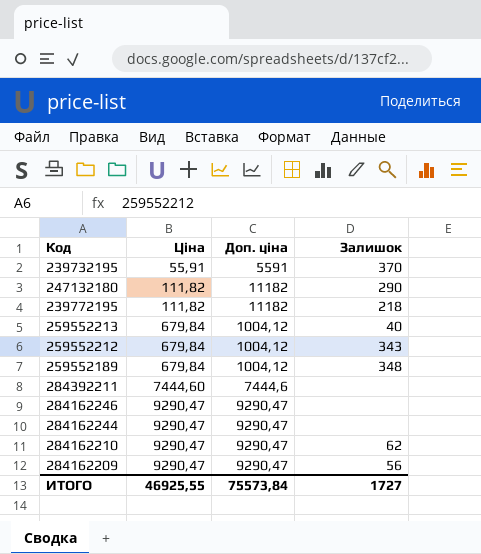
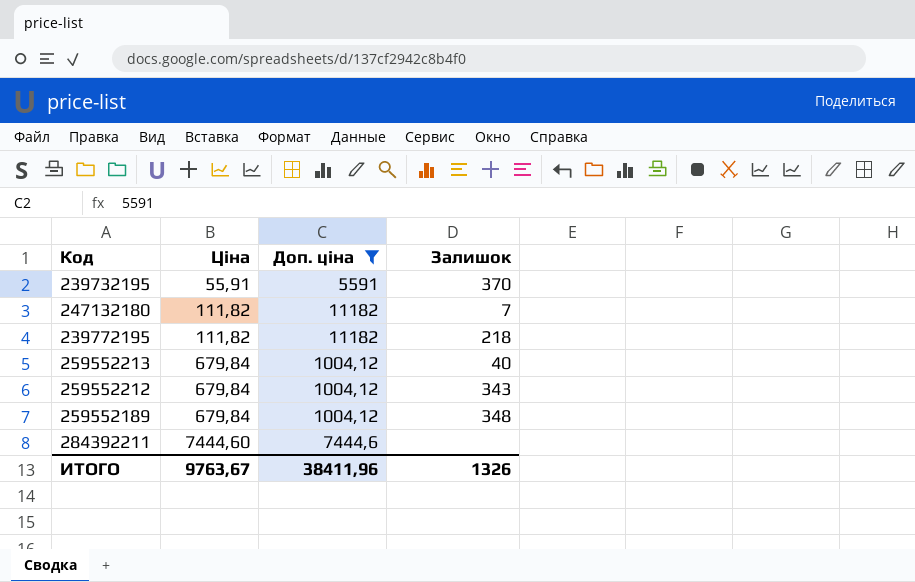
filter: none -> Доп. ціна != 9290,47
247132180 | Залишок: 290 -> 7
ИТОГО | Ціна: 46925,55 -> 9763,67
ИТОГО | Доп. ціна: 75573,84 -> 38411,96
ИТОГО | Залишок: 1727 -> 1326

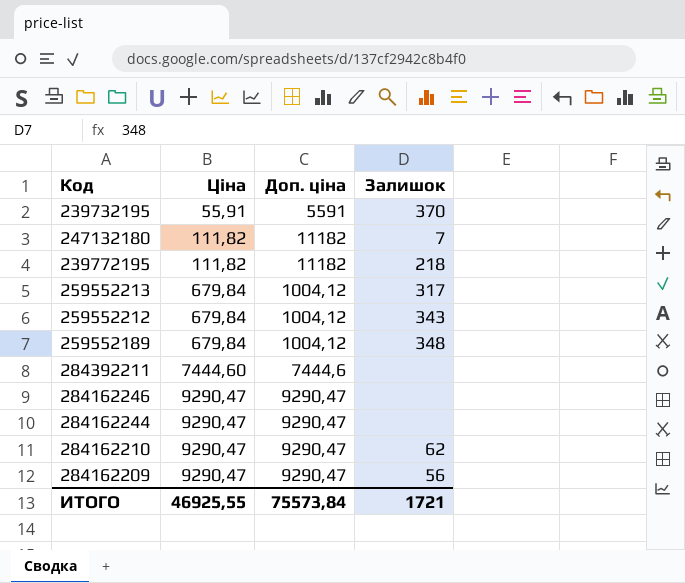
filter: Доп. ціна != 9290,47 -> none
259552213 | Залишок: 40 -> 317
ИТОГО | Ціна: 9763,67 -> 46925,55
ИТОГО | Доп. ціна: 38411,96 -> 75573,84
ИТОГО | Залишок: 1326 -> 1721

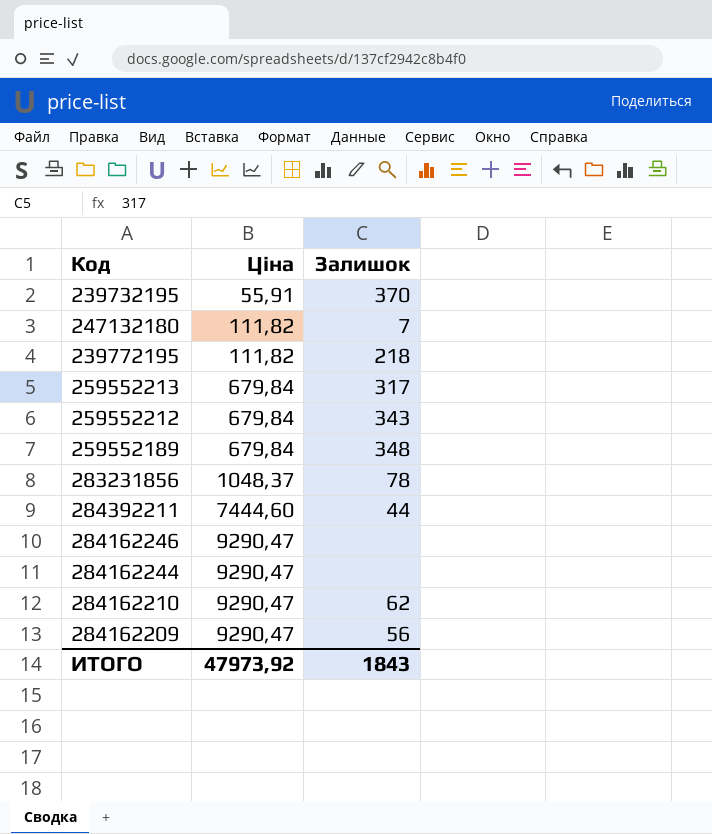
column Доп. ціна | position: 3 -> none
row 283231856: none -> 1048,37 | 78
284392211 | Залишок: none -> 44
ИТОГО | Ціна: 46925,55 -> 47973,92
ИТОГО | Залишок: 1721 -> 1843

